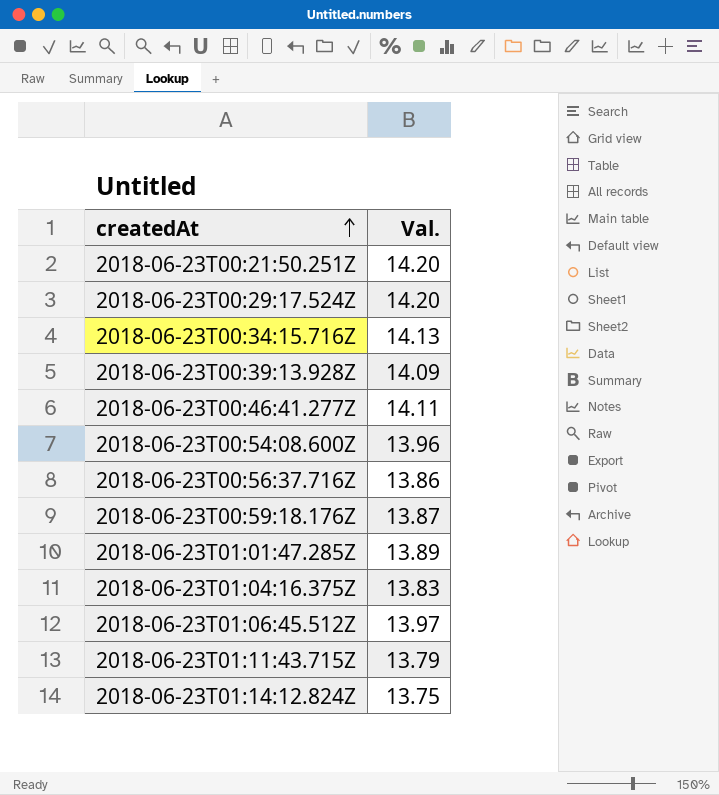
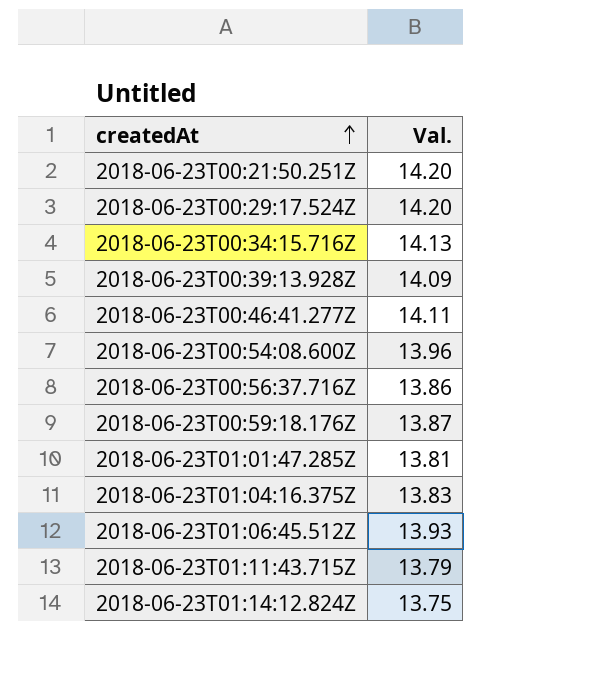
2018-06-23T01:01:47.285Z | Val.: 13.89 -> 13.81
2018-06-23T01:06:45.512Z | Val.: 13.97 -> 13.93

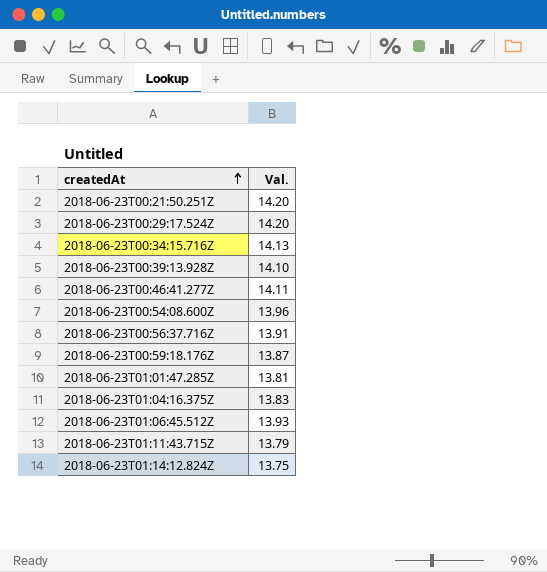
2018-06-23T00:39:13.928Z | Val.: 14.09 -> 14.10
2018-06-23T00:56:37.716Z | Val.: 13.86 -> 13.91

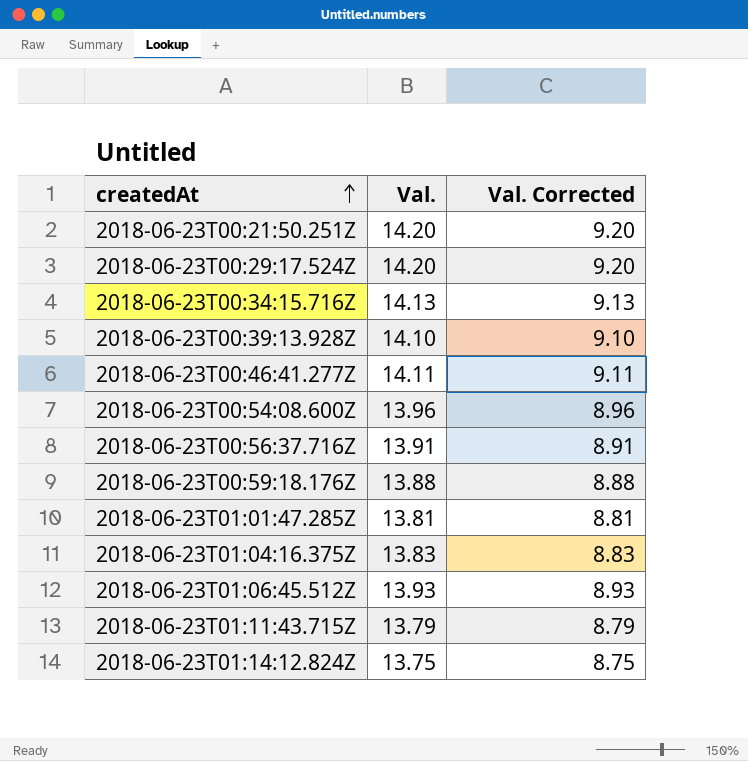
column Val. Corrected | formula: none -> [Val.] - 5
2018-06-23T00:59:18.176Z | Val.: 13.87 -> 13.88

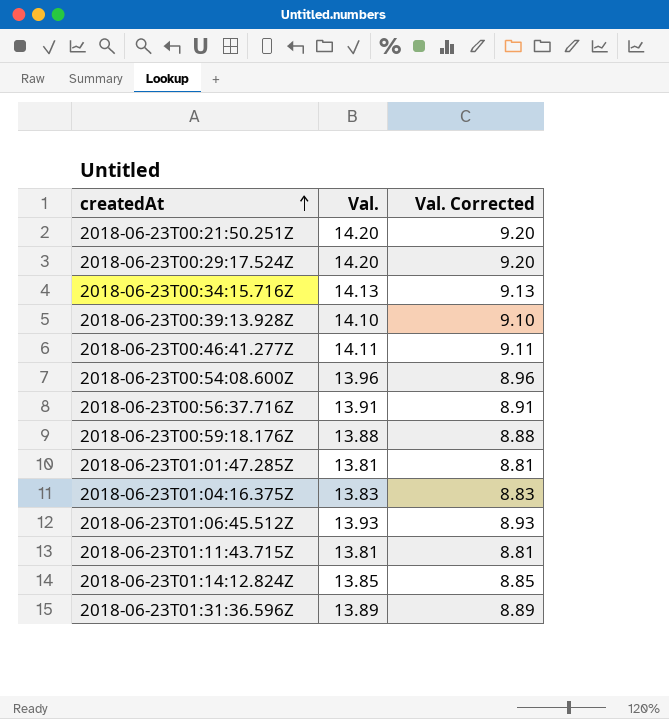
2018-06-23T01:11:43.715Z | Val.: 13.79 -> 13.81
2018-06-23T01:11:43.715Z | Val. Corrected: 8.79 -> 8.81
2018-06-23T01:14:12.824Z | Val.: 13.75 -> 13.85
2018-06-23T01:14:12.824Z | Val. Corrected: 8.75 -> 8.85
row 2018-06-23T01:31:36.596Z: none -> 13.89 | 8.89

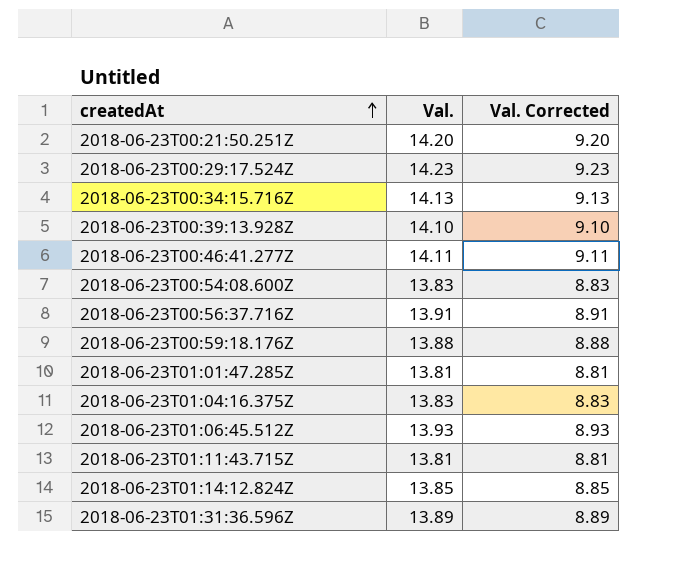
2018-06-23T00:29:17.524Z | Val.: 14.20 -> 14.23
2018-06-23T00:29:17.524Z | Val. Corrected: 9.20 -> 9.23
2018-06-23T00:54:08.600Z | Val.: 13.96 -> 13.83
2018-06-23T00:54:08.600Z | Val. Corrected: 8.96 -> 8.83

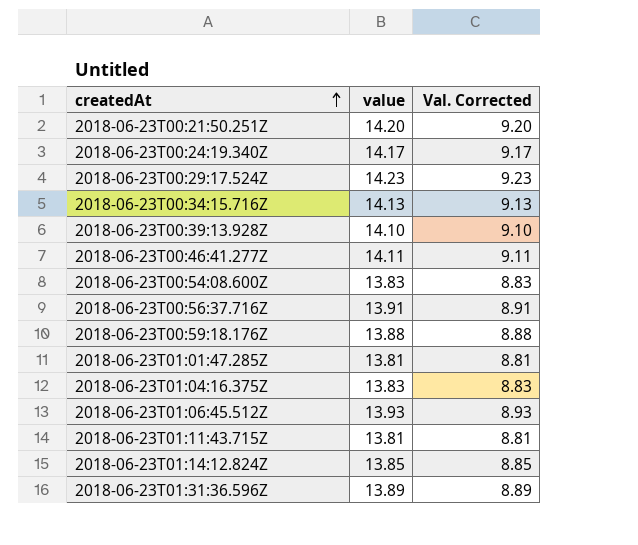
column name: Val. -> value
row 2018-06-23T00:24:19.340Z: none -> 14.17 | 9.17

